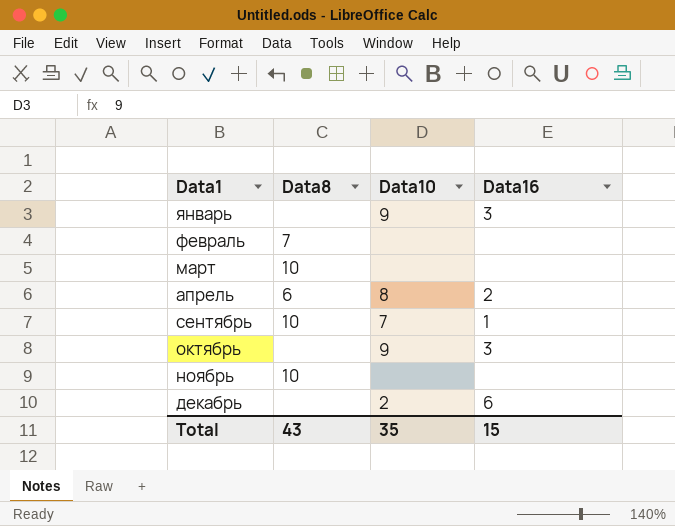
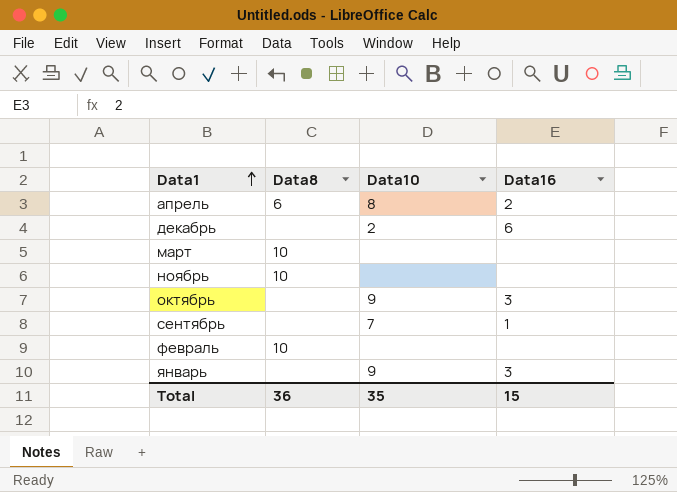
row order: none -> Data1 ascending
сентябрь | Data8: 10 -> none
февраль | Data8: 7 -> 10
Total | Data8: 43 -> 36

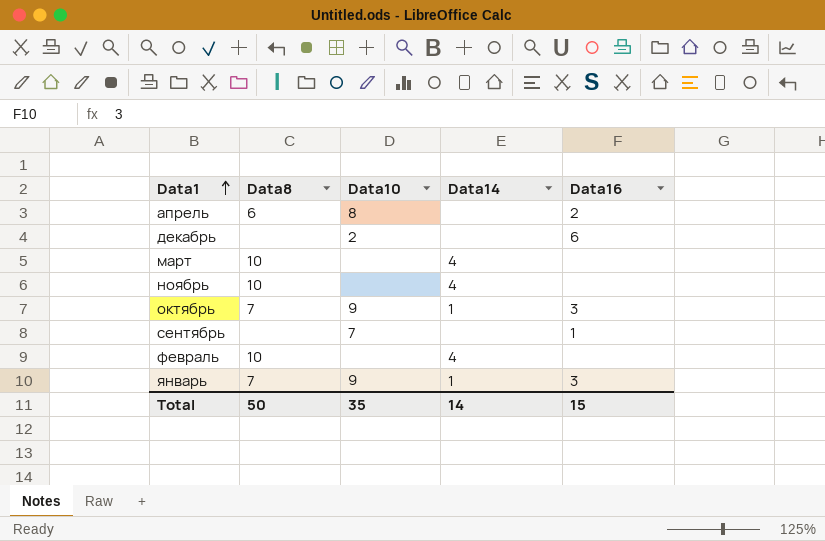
column Data14 | position: none -> 4
октябрь | Data8: none -> 7
январь | Data8: none -> 7
Total | Data8: 36 -> 50

